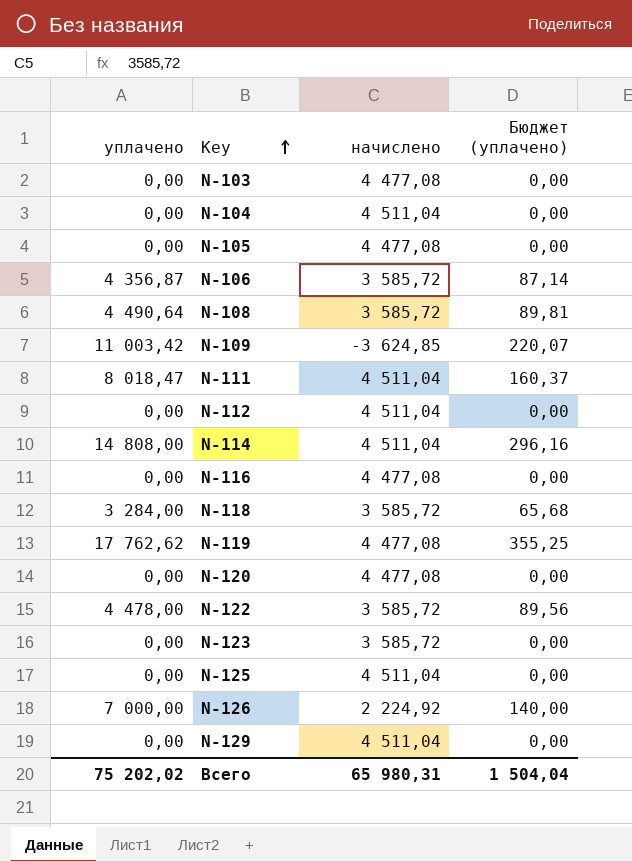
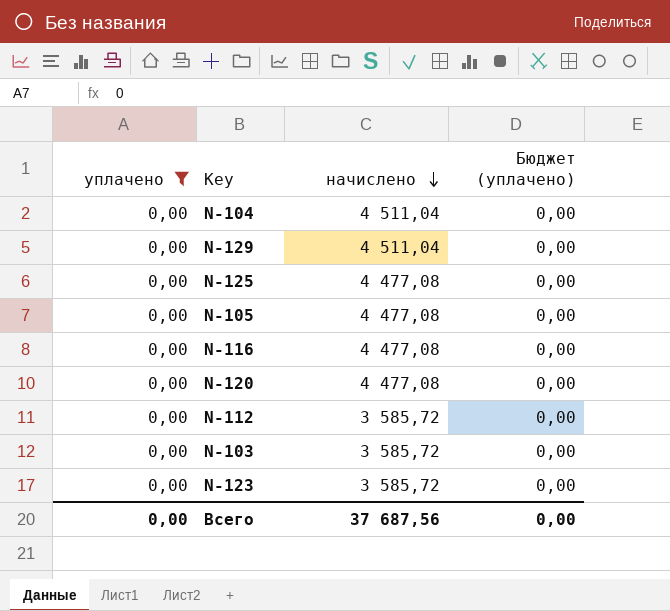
filter: none -> уплачено = 0,00
row order: Key ascending -> начислено descending
N-125 | начислено: 4 511,04 -> 4 477,08
N-112 | начислено: 4 511,04 -> 3 585,72
N-103 | начислено: 4 477,08 -> 3 585,72
Всего | уплачено: 75 202,02 -> 0,00
Всего | начислено: 65 980,31 -> 37 687,56
Всего | Бюджет (уплачено): 1 504,04 -> 0,00

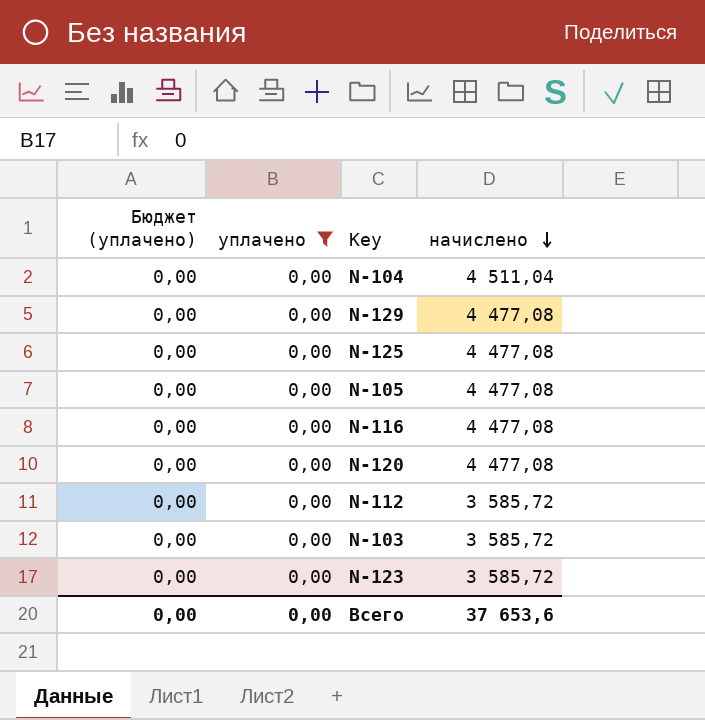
column Бюджет (уплачено) | position: 4 -> 1
N-129 | начислено: 4 511,04 -> 4 477,08
Всего | начислено: 37 687,56 -> 37 653,6

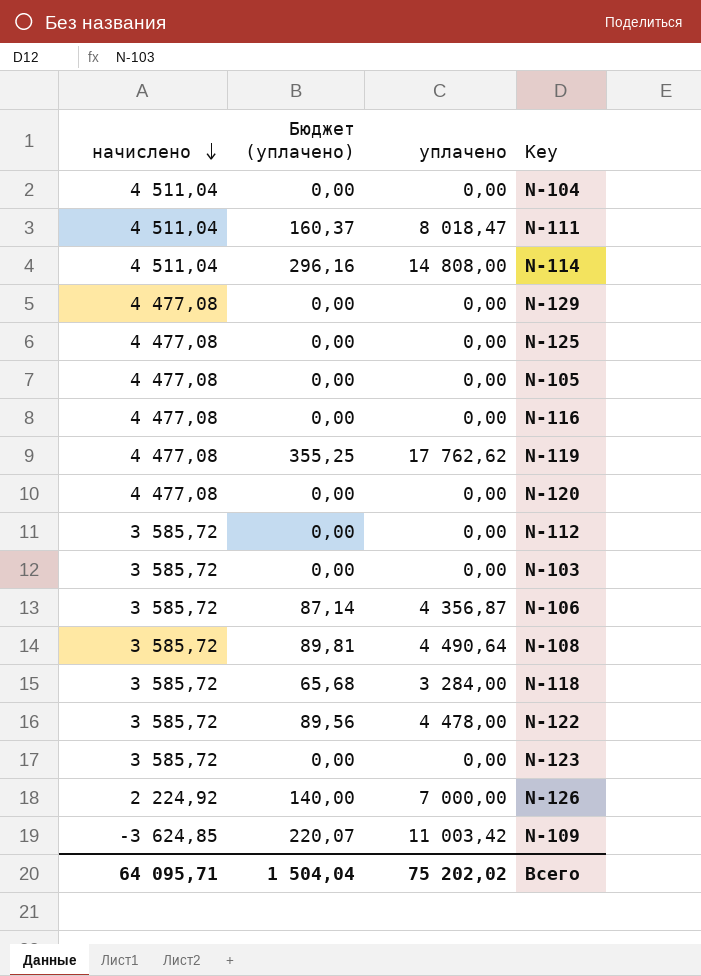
filter: уплачено = 0,00 -> none
column начислено | position: 4 -> 1
Всего | начислено: 37 653,6 -> 64 095,71
Всего | Бюджет (уплачено): 0,00 -> 1 504,04
Всего | уплачено: 0,00 -> 75 202,02

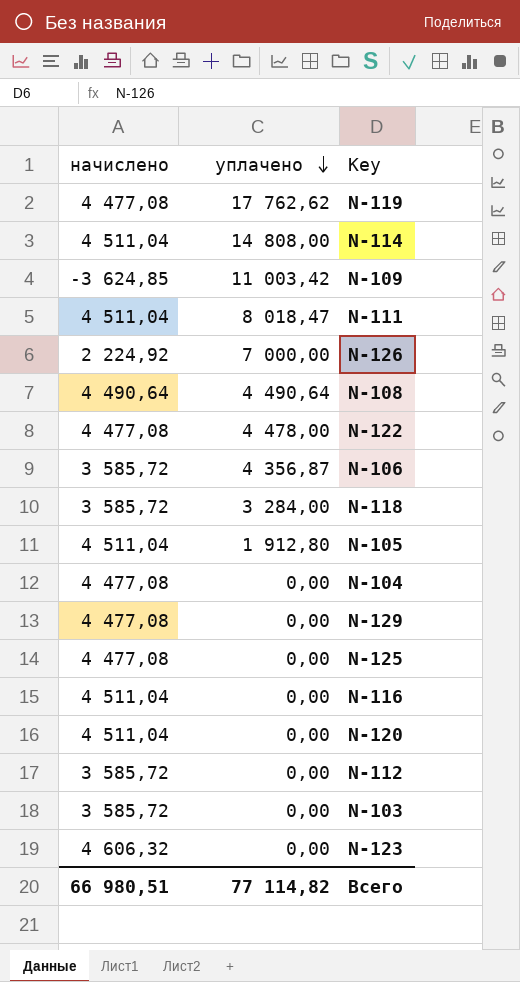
row order: начислено descending -> уплачено descending
column Бюджет (уплачено) | formula: [уплачено] * 0,02 -> none
N-108 | начислено: 3 585,72 -> 4 490,64
N-122 | начислено: 3 585,72 -> 4 477,08
N-105 | начислено: 4 477,08 -> 4 511,04
N-105 | уплачено: 0,00 -> 1 912,80
N-104 | начислено: 4 511,04 -> 4 477,08
N-116 | начислено: 4 477,08 -> 4 511,04
N-120 | начислено: 4 477,08 -> 4 511,04
N-123 | начислено: 3 585,72 -> 4 606,32
Всего | начислено: 64 095,71 -> 66 980,51
Всего | уплачено: 75 202,02 -> 77 114,82

